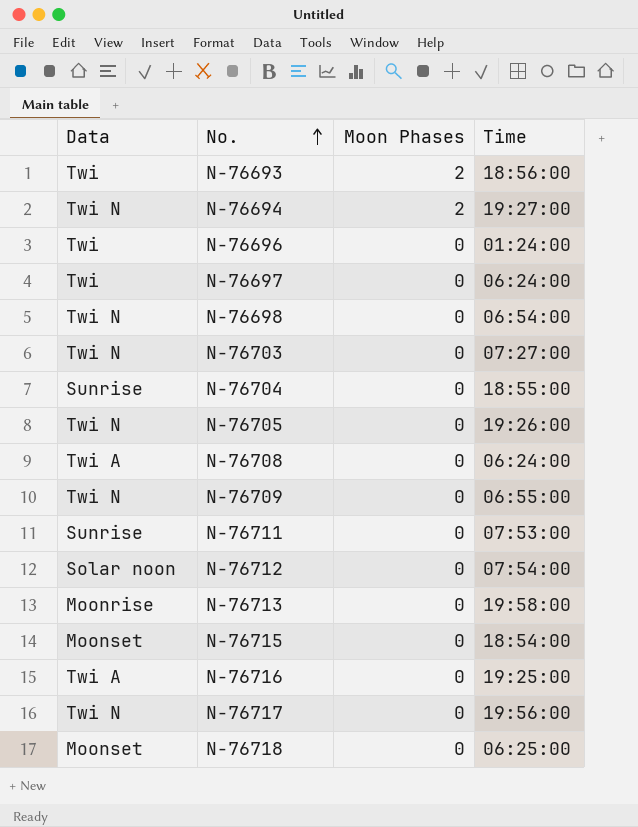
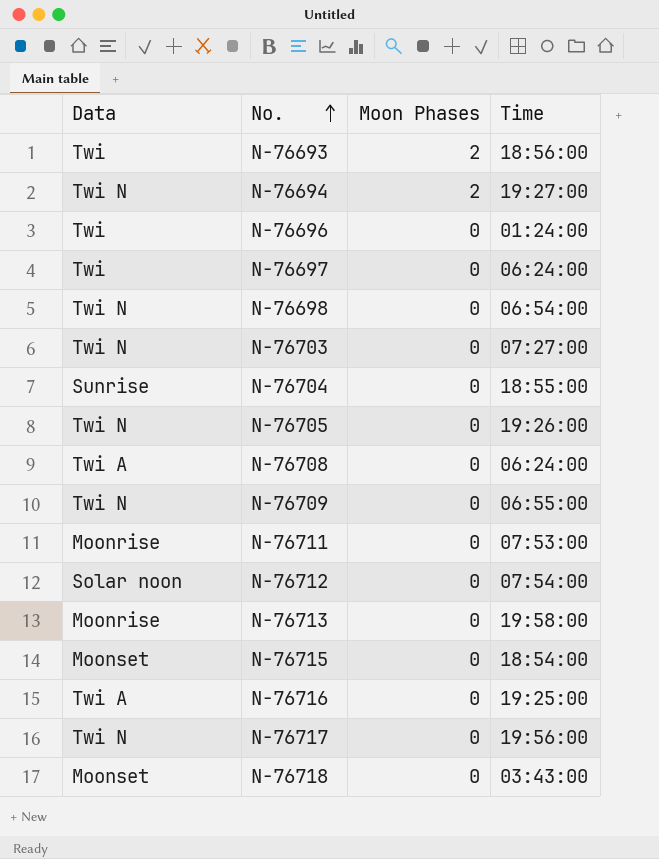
N-76711 | Data: Sunrise -> Moonrise
N-76718 | Time: 06:25:00 -> 03:43:00

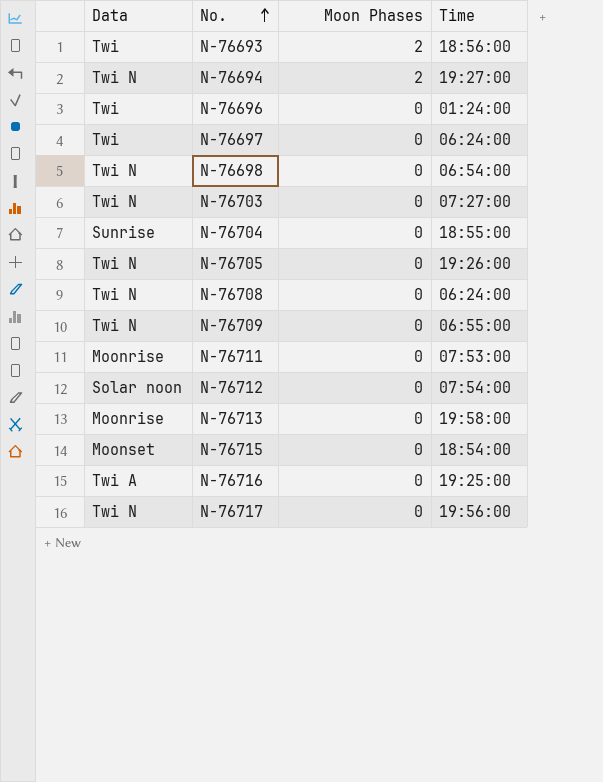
row N-76718: Moonset | 0 | 03:43:00 -> none
N-76708 | Data: Twi A -> Twi N

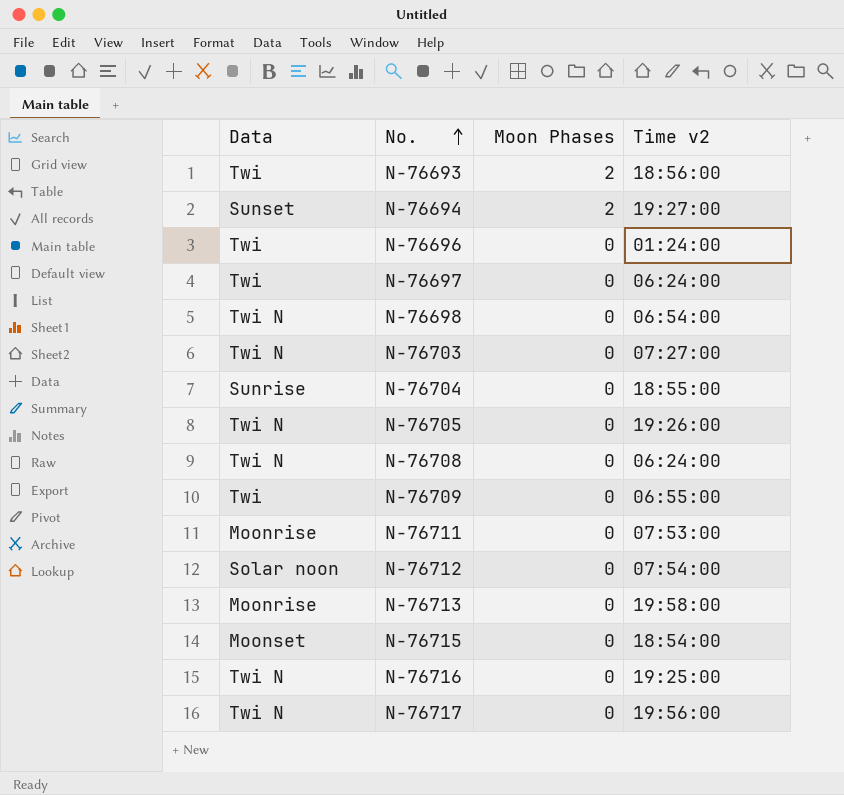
column name: Time -> Time v2
N-76694 | Data: Twi N -> Sunset
N-76709 | Data: Twi N -> Twi
N-76716 | Data: Twi A -> Twi N

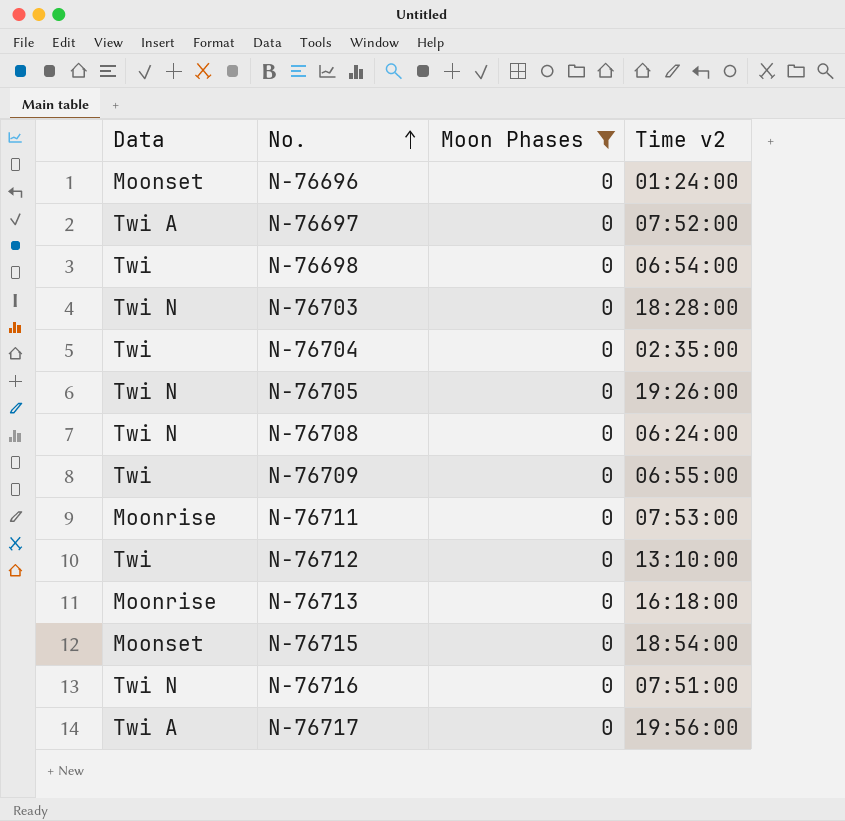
filter: none -> Moon Phases = 0
N-76696 | Data: Twi -> Moonset
N-76697 | Data: Twi -> Twi A
N-76697 | Time v2: 06:24:00 -> 07:52:00
N-76698 | Data: Twi N -> Twi
N-76703 | Time v2: 07:27:00 -> 18:28:00
N-76704 | Data: Sunrise -> Twi
N-76704 | Time v2: 18:55:00 -> 02:35:00
N-76712 | Data: Solar noon -> Twi
N-76712 | Time v2: 07:54:00 -> 13:10:00
N-76713 | Time v2: 19:58:00 -> 16:18:00
N-76716 | Time v2: 19:25:00 -> 07:51:00
N-76717 | Data: Twi N -> Twi A

